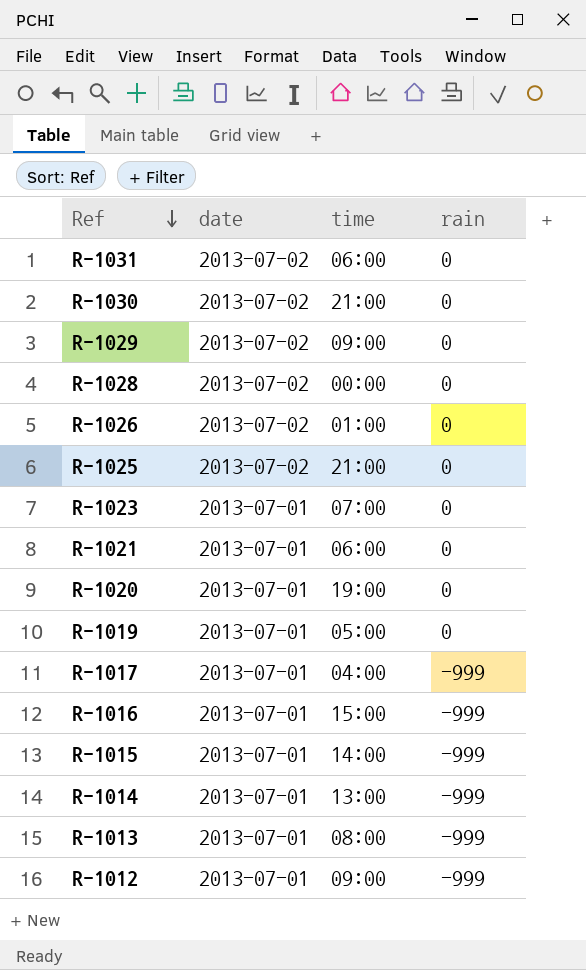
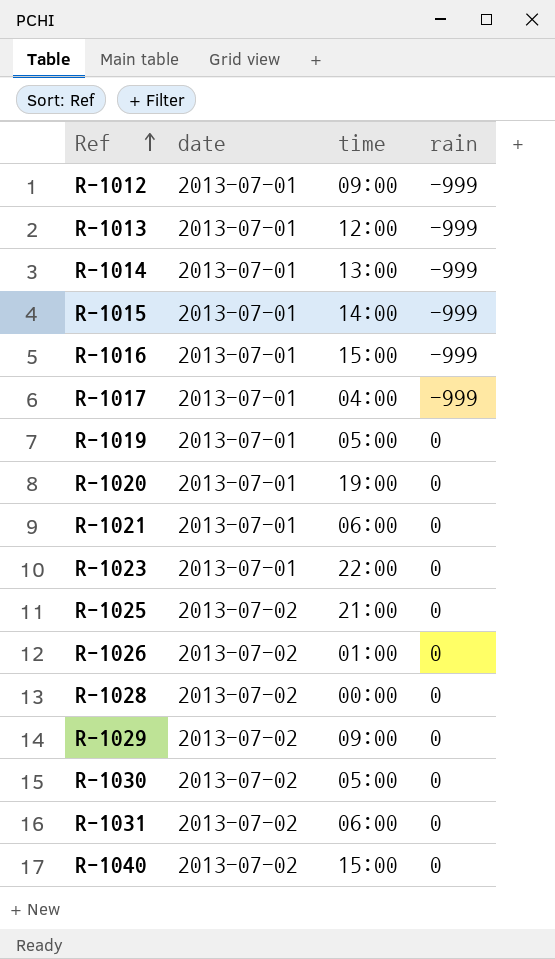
row order: Ref descending -> Ref ascending
R-1013 | time: 08:00 -> 12:00
R-1023 | time: 07:00 -> 22:00
R-1030 | time: 21:00 -> 05:00
row R-1040: none -> 2013-07-02 | 15:00 | 0

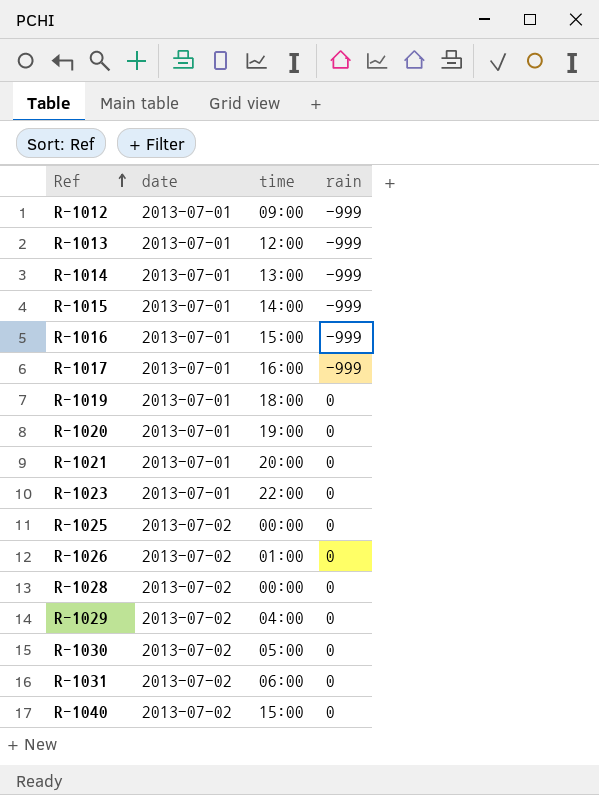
R-1017 | time: 04:00 -> 16:00
R-1019 | time: 05:00 -> 18:00
R-1021 | time: 06:00 -> 20:00
R-1025 | time: 21:00 -> 00:00
R-1029 | time: 09:00 -> 04:00

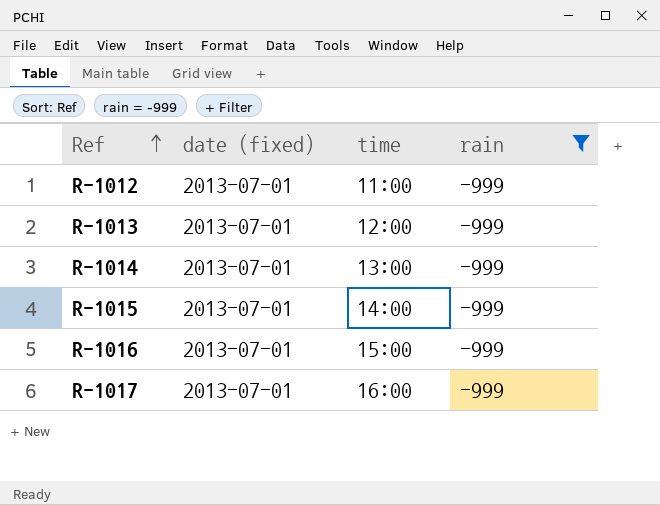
filter: none -> rain = -999
column name: date -> date (fixed)
R-1012 | time: 09:00 -> 11:00

